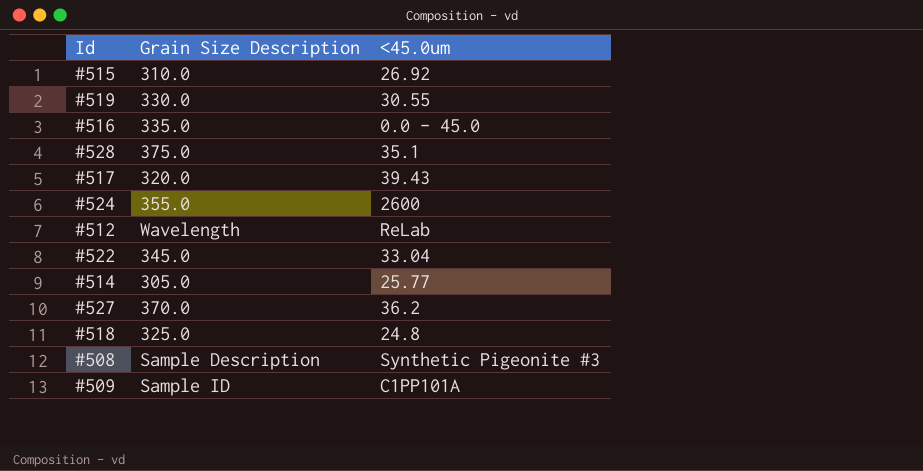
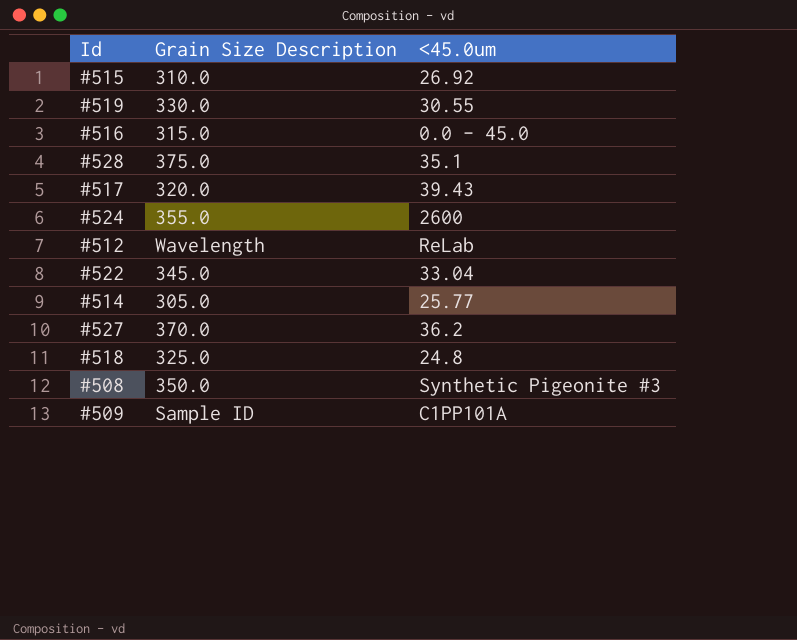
#516 | Grain Size Description: 335.0 -> 315.0
#508 | Grain Size Description: Sample Description -> 350.0

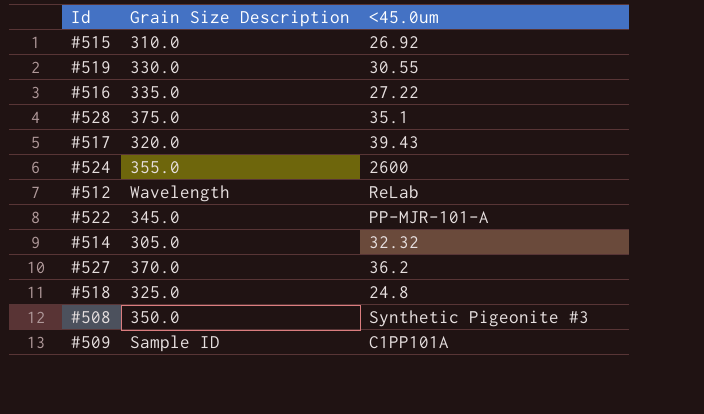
#516 | Grain Size Description: 315.0 -> 335.0
#516 | <45.0um: 0.0 - 45.0 -> 27.22
#522 | <45.0um: 33.04 -> PP-MJR-101-A
#514 | <45.0um: 25.77 -> 32.32

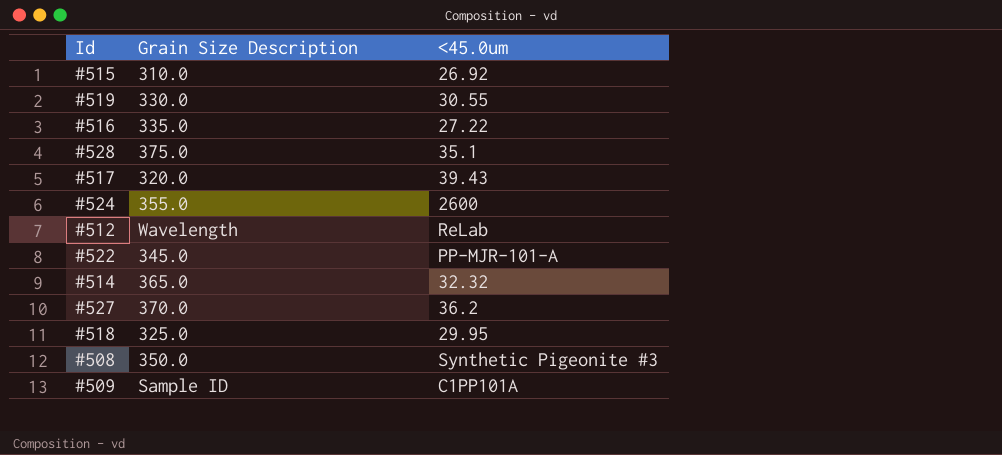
#514 | Grain Size Description: 305.0 -> 365.0
#518 | <45.0um: 24.8 -> 29.95

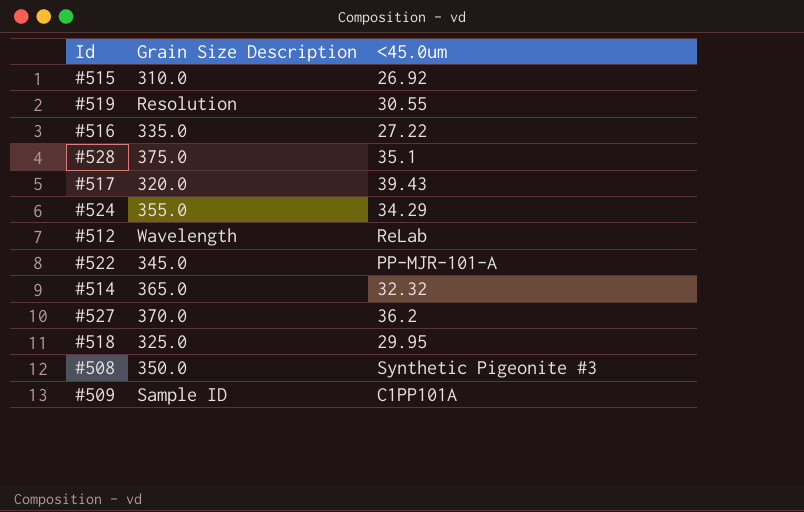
#519 | Grain Size Description: 330.0 -> Resolution
#524 | <45.0um: 2600 -> 34.29

